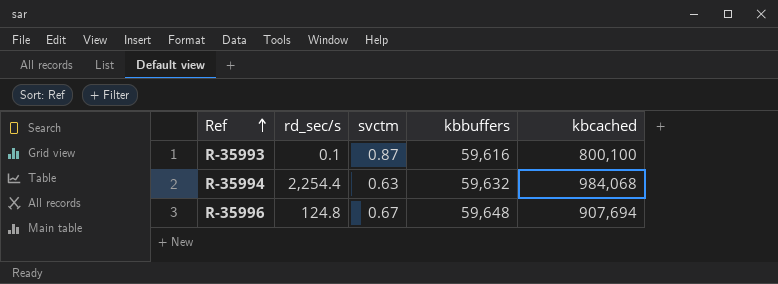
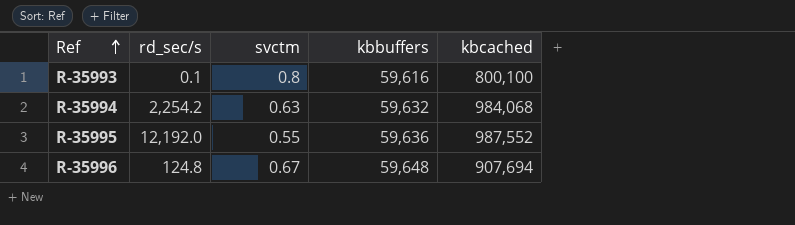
R-35993 | svctm: 0.87 -> 0.8
R-35994 | rd_sec/s: 2,254.4 -> 2,254.2
row R-35995: none -> 12,192.0 | 0.55 | 59,636 | 987,552

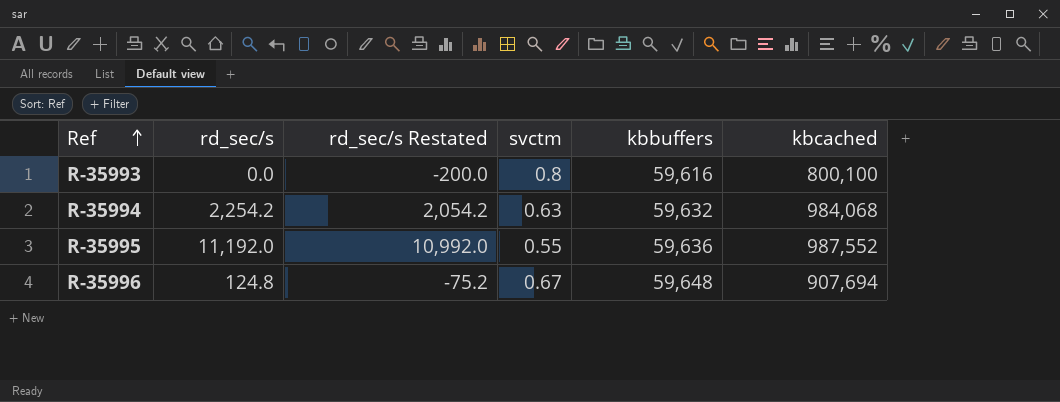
column rd_sec/s Restated | formula: none -> [rd_sec/s] - 200
R-35993 | rd_sec/s: 0.1 -> 0.0
R-35995 | rd_sec/s: 12,192.0 -> 11,192.0

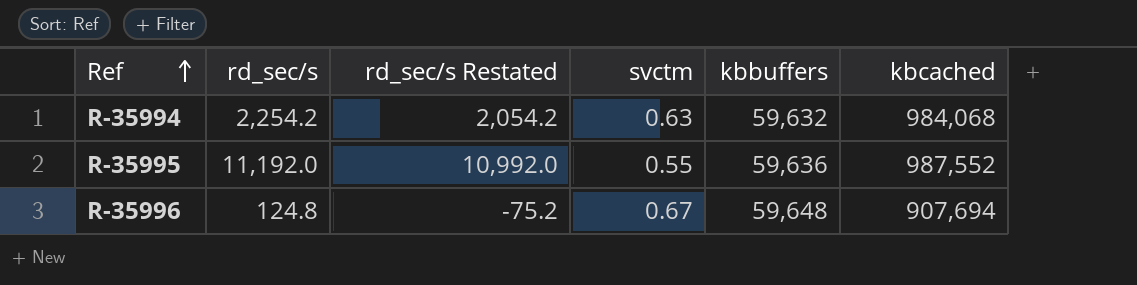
row R-35993: 0.0 | -200.0 | 0.8 | 59,616 | 800,100 -> none

